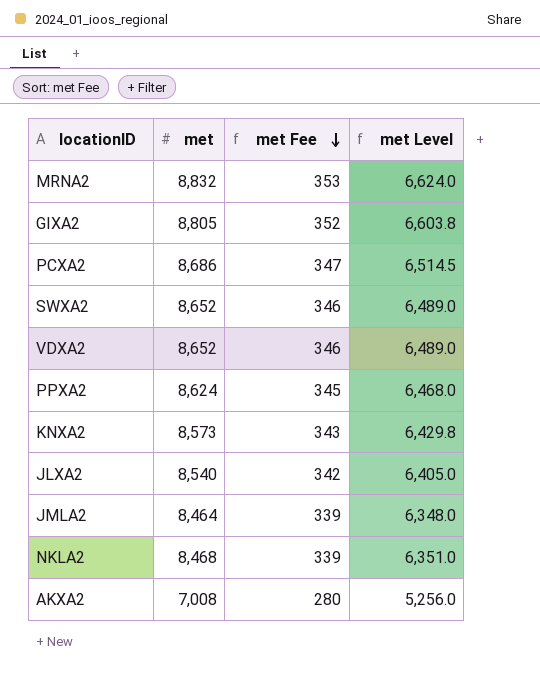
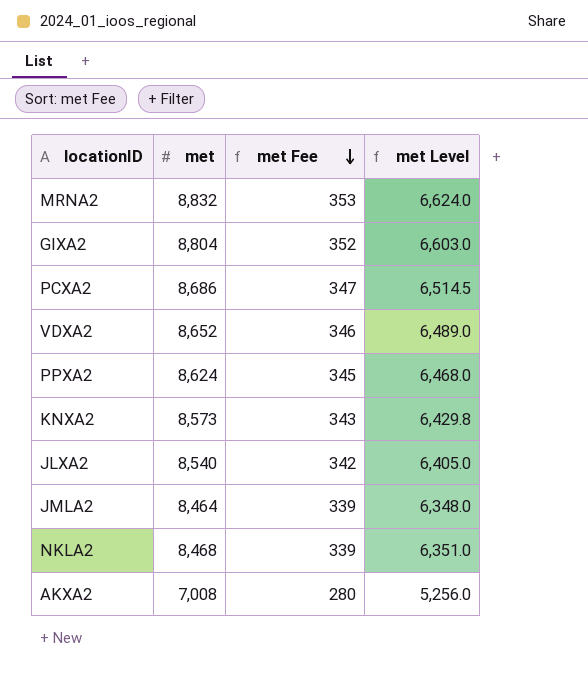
row SWXA2: 8,652 | 346 | 6,489.0 -> none
GIXA2 | met: 8,805 -> 8,804
GIXA2 | met Level: 6,603.8 -> 6,603.0

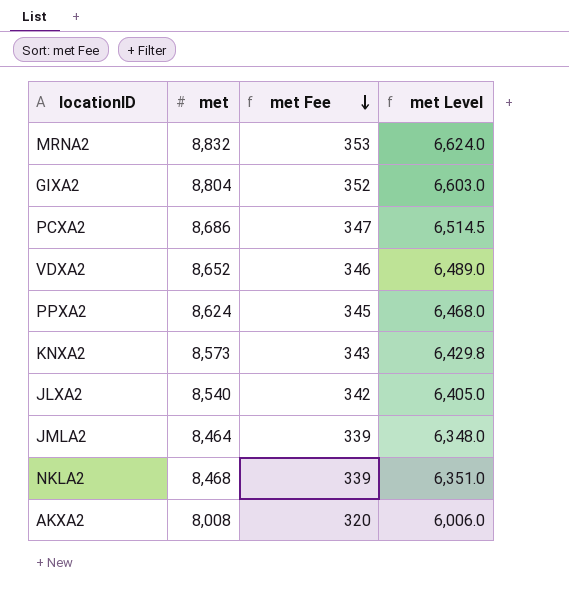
AKXA2 | met: 7,008 -> 8,008
AKXA2 | met Fee: 280 -> 320
AKXA2 | met Level: 5,256.0 -> 6,006.0

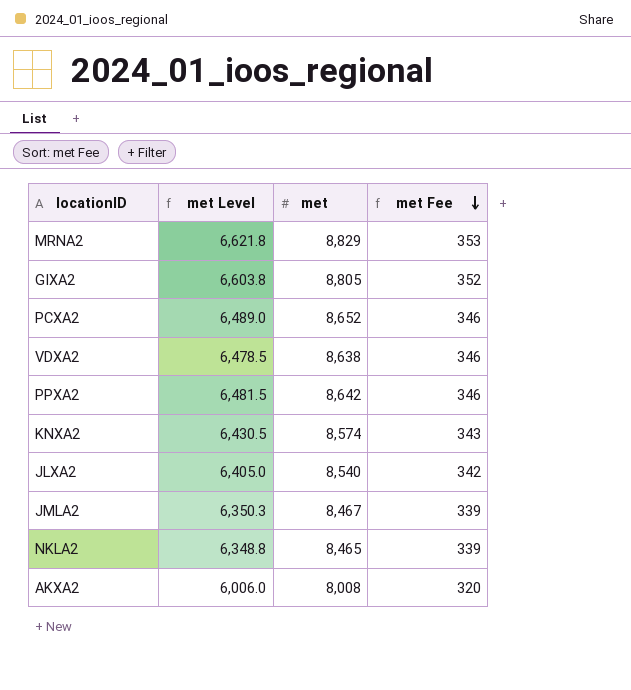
column met Level | position: 4 -> 2
MRNA2 | met Level: 6,624.0 -> 6,621.8
MRNA2 | met: 8,832 -> 8,829
GIXA2 | met Level: 6,603.0 -> 6,603.8
GIXA2 | met: 8,804 -> 8,805
PCXA2 | met Level: 6,514.5 -> 6,489.0
PCXA2 | met: 8,686 -> 8,652
PCXA2 | met Fee: 347 -> 346
VDXA2 | met Level: 6,489.0 -> 6,478.5
VDXA2 | met: 8,652 -> 8,638
PPXA2 | met Level: 6,468.0 -> 6,481.5
PPXA2 | met: 8,624 -> 8,642
PPXA2 | met Fee: 345 -> 346
KNXA2 | met Level: 6,429.8 -> 6,430.5
KNXA2 | met: 8,573 -> 8,574
JMLA2 | met Level: 6,348.0 -> 6,350.3
JMLA2 | met: 8,464 -> 8,467
NKLA2 | met Level: 6,351.0 -> 6,348.8
NKLA2 | met: 8,468 -> 8,465

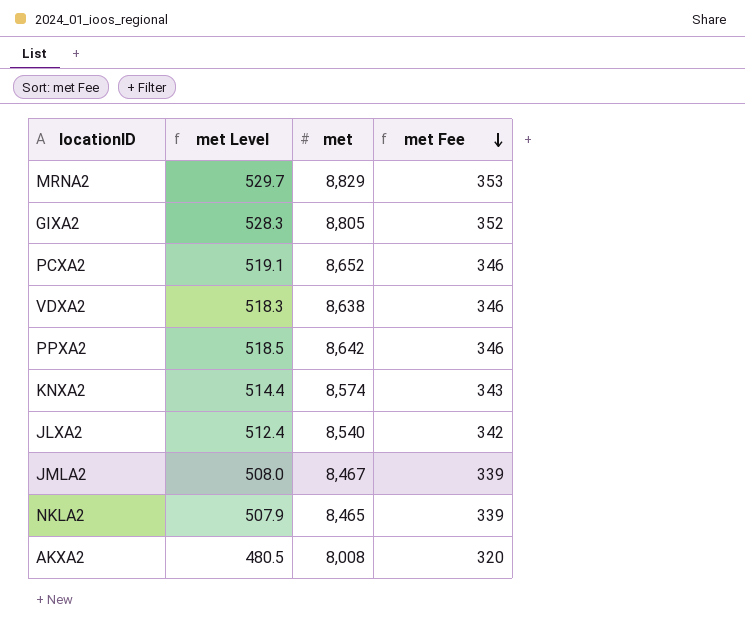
column met Level | formula: [met] * 0.75 -> [met] * 0.06

